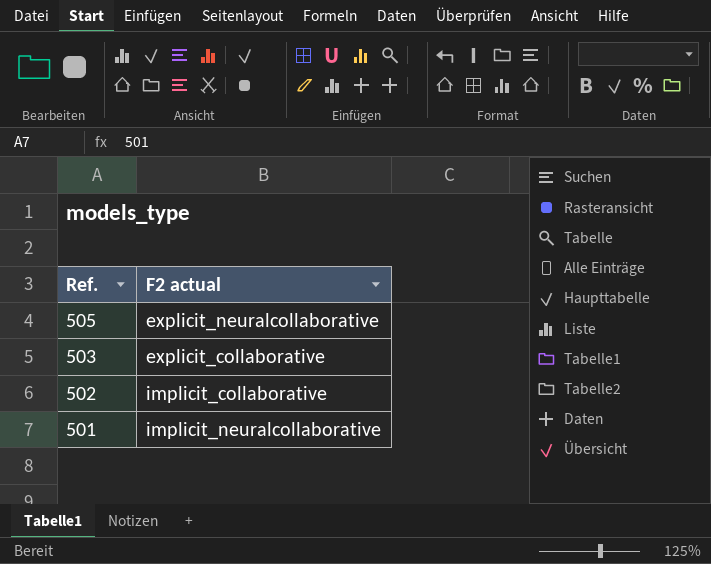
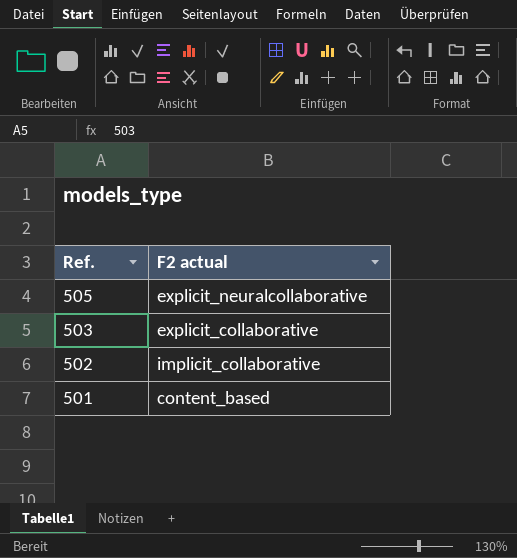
501 | F2 actual: implicit_neuralcollaborative -> content_based

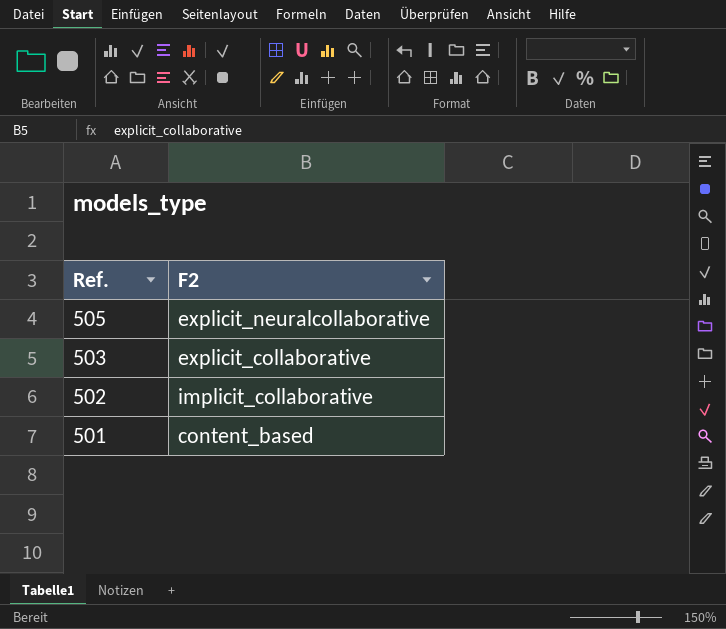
column name: F2 actual -> F2

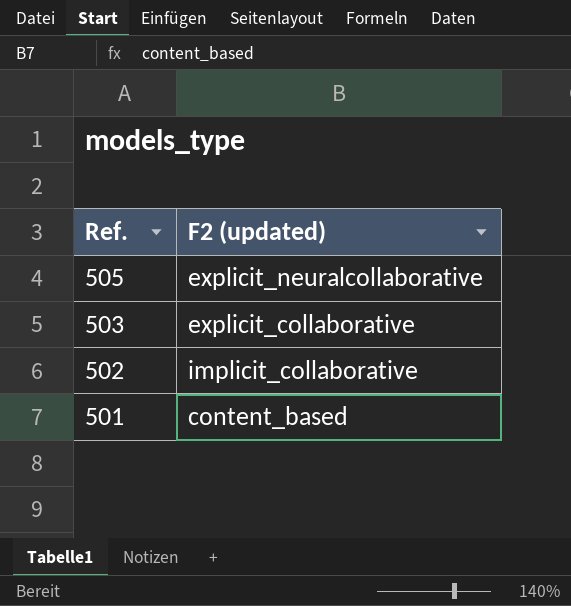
column name: F2 -> F2 (updated)

